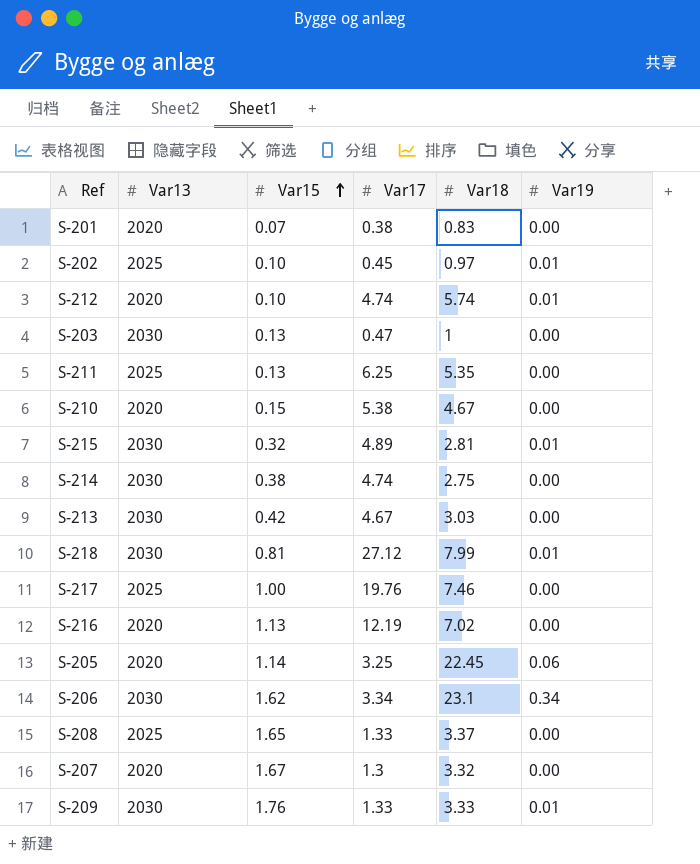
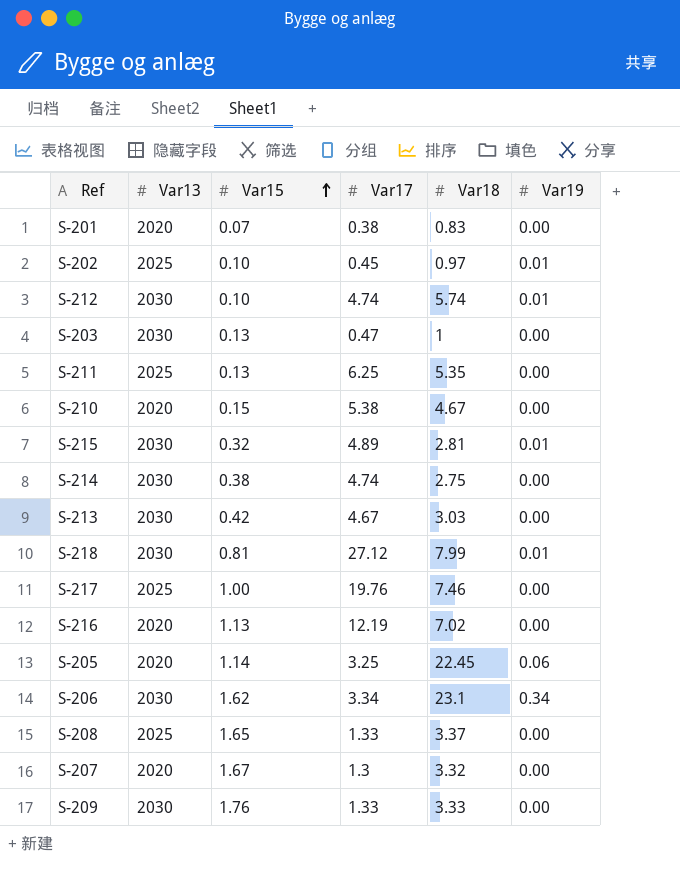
S-212 | Var13: 2020 -> 2030
S-209 | Var19: 0.01 -> 0.00

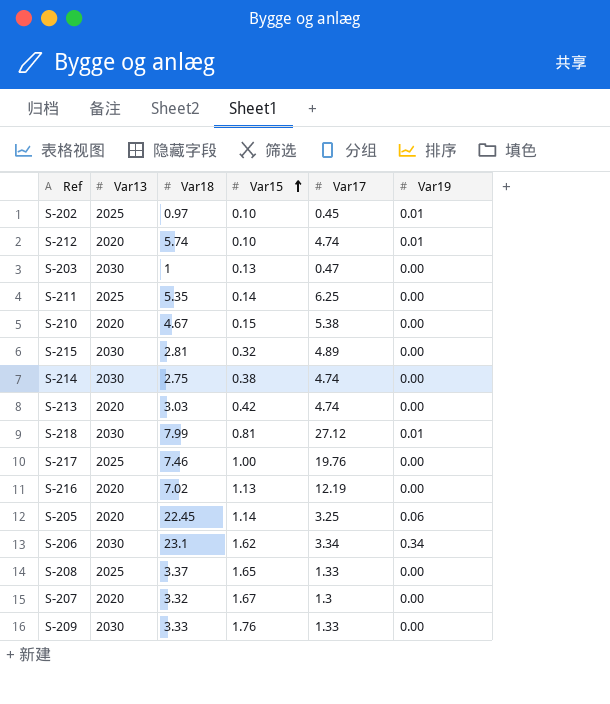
column Var18 | position: 5 -> 3
row S-201: 2020 | 0.07 | 0.38 | 0.83 | 0.00 -> none
S-212 | Var13: 2030 -> 2020
S-211 | Var15: 0.13 -> 0.14
S-215 | Var19: 0.01 -> 0.00
S-213 | Var13: 2030 -> 2020
S-213 | Var17: 4.67 -> 4.74

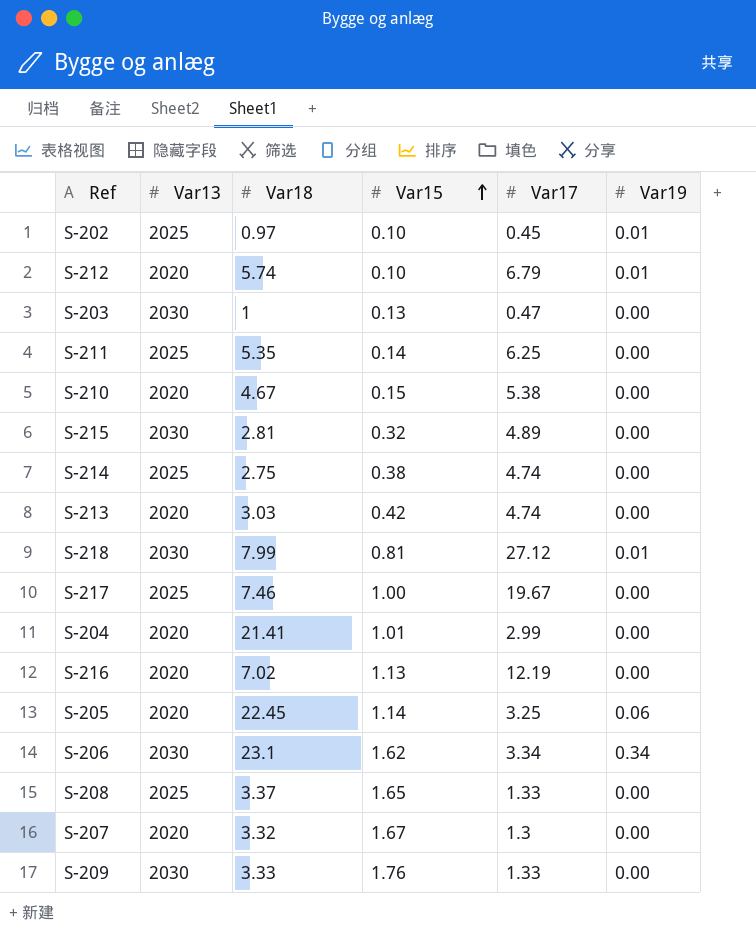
S-212 | Var17: 4.74 -> 6.79
S-214 | Var13: 2030 -> 2025
S-217 | Var17: 19.76 -> 19.67
row S-204: none -> 2020 | 21.41 | 1.01 | 2.99 | 0.00

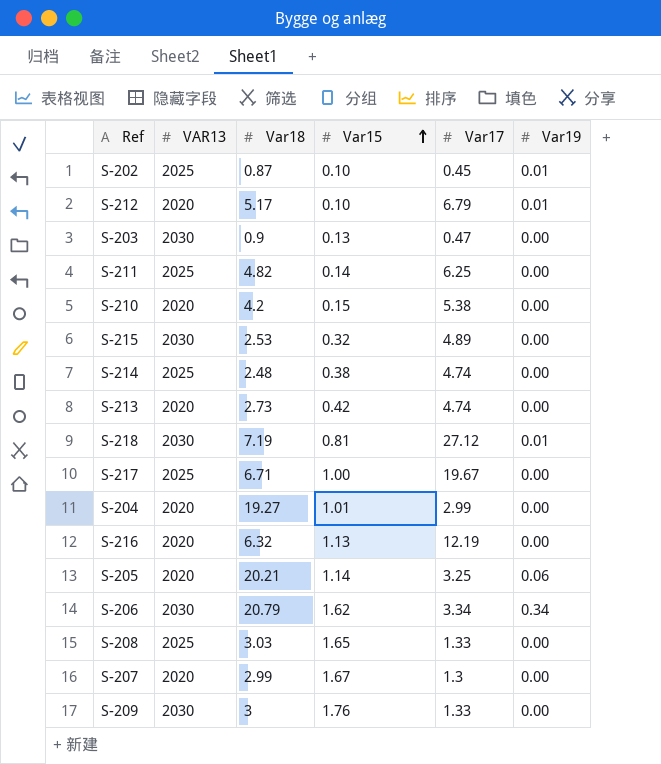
column name: Var13 -> VAR13
S-202 | Var18: 0.97 -> 0.87
S-212 | Var18: 5.74 -> 5.17
S-203 | Var18: 1 -> 0.9
S-211 | Var18: 5.35 -> 4.82
S-210 | Var18: 4.67 -> 4.2
S-215 | Var18: 2.81 -> 2.53
S-214 | Var18: 2.75 -> 2.48
S-213 | Var18: 3.03 -> 2.73
S-218 | Var18: 7.99 -> 7.19
S-217 | Var18: 7.46 -> 6.71
S-204 | Var18: 21.41 -> 19.27
S-216 | Var18: 7.02 -> 6.32
S-205 | Var18: 22.45 -> 20.21
S-206 | Var18: 23.1 -> 20.79
S-208 | Var18: 3.37 -> 3.03
S-207 | Var18: 3.32 -> 2.99
S-209 | Var18: 3.33 -> 3

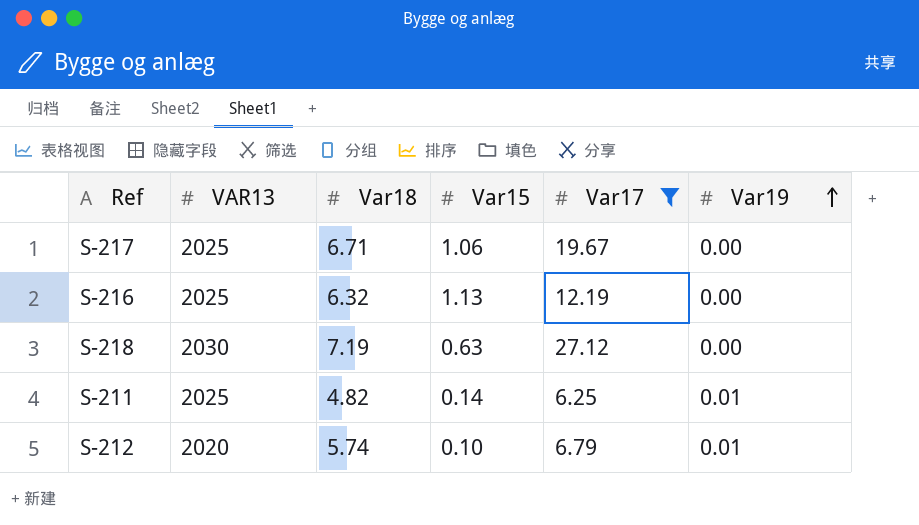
filter: none -> Var17 >= 6.25
row order: Var15 ascending -> Var19 ascending
S-217 | Var15: 1.00 -> 1.06
S-216 | VAR13: 2020 -> 2025
S-218 | Var15: 0.81 -> 0.63
S-218 | Var19: 0.01 -> 0.00
S-211 | Var19: 0.00 -> 0.01
S-212 | Var18: 5.17 -> 5.74

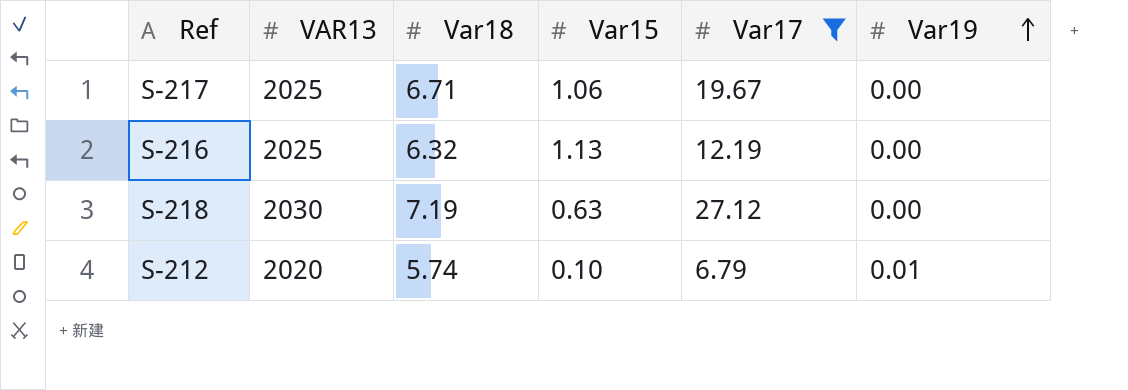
row S-211: 2025 | 4.82 | 0.14 | 6.25 | 0.01 -> none

